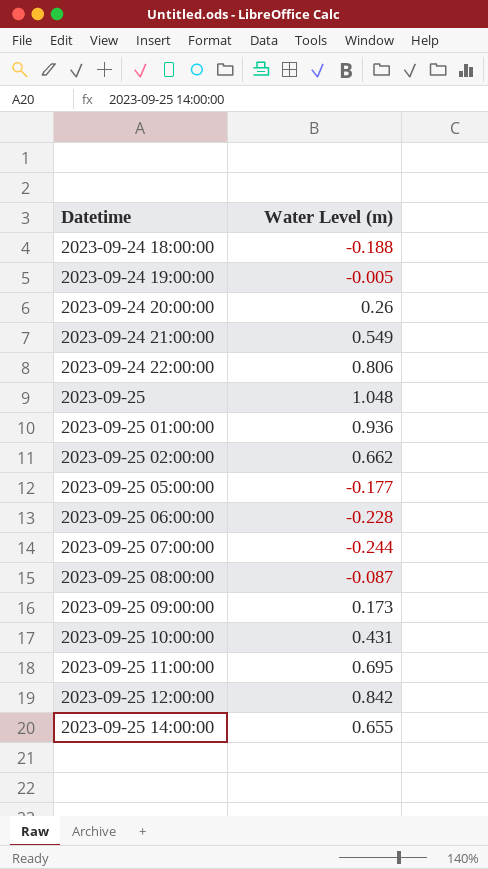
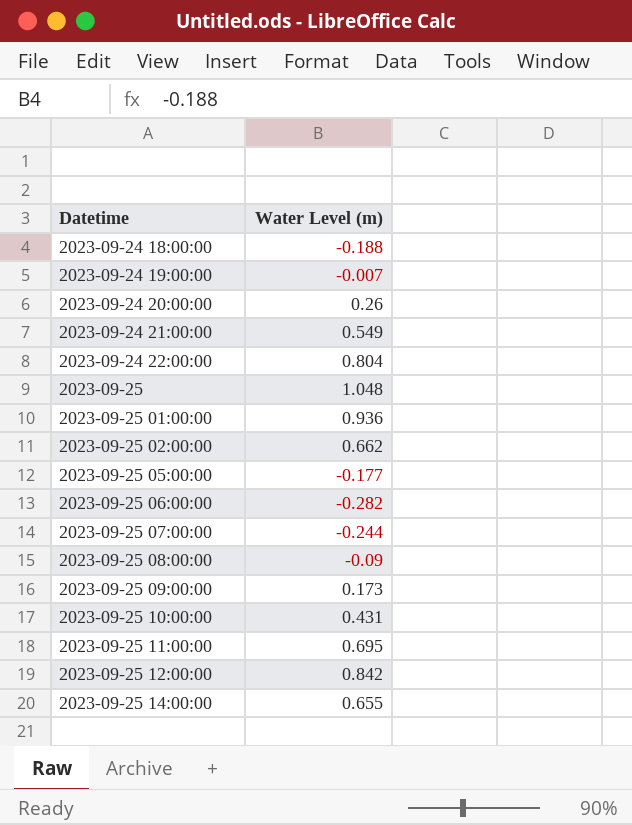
2023-09-24 19:00:00 | Water Level (m): -0.005 -> -0.007
2023-09-24 22:00:00 | Water Level (m): 0.806 -> 0.804
2023-09-25 06:00:00 | Water Level (m): -0.228 -> -0.282
2023-09-25 08:00:00 | Water Level (m): -0.087 -> -0.09

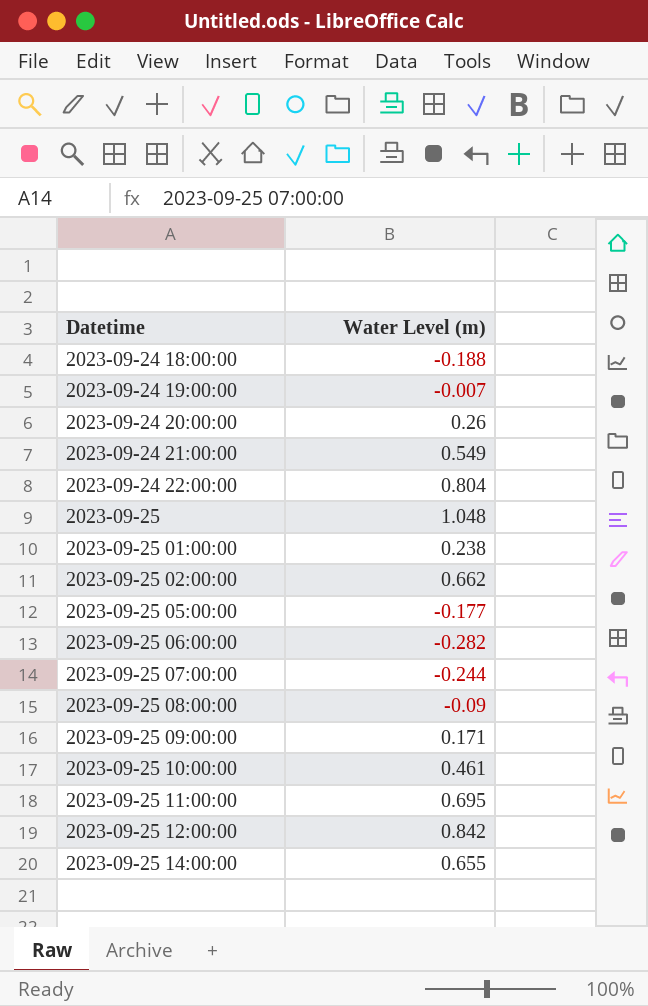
2023-09-25 01:00:00 | Water Level (m): 0.936 -> 0.238
2023-09-25 09:00:00 | Water Level (m): 0.173 -> 0.171
2023-09-25 10:00:00 | Water Level (m): 0.431 -> 0.461

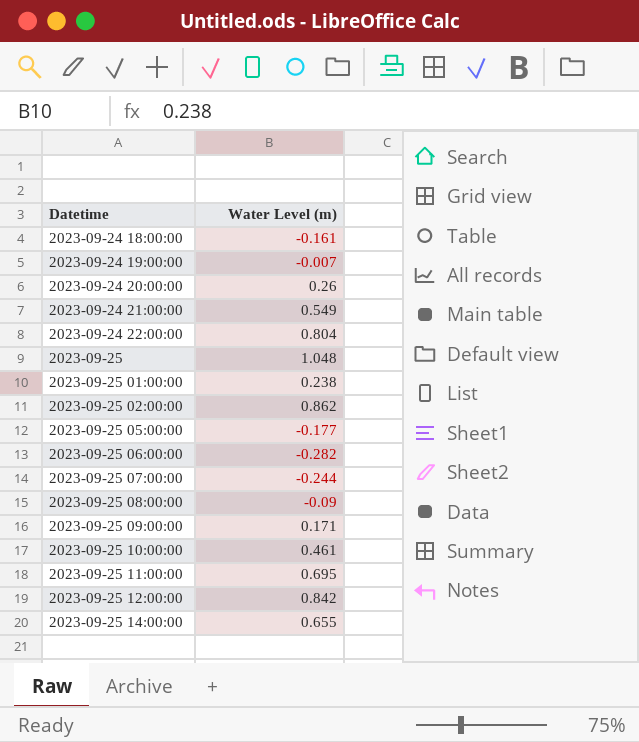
2023-09-24 18:00:00 | Water Level (m): -0.188 -> -0.161
2023-09-25 02:00:00 | Water Level (m): 0.662 -> 0.862

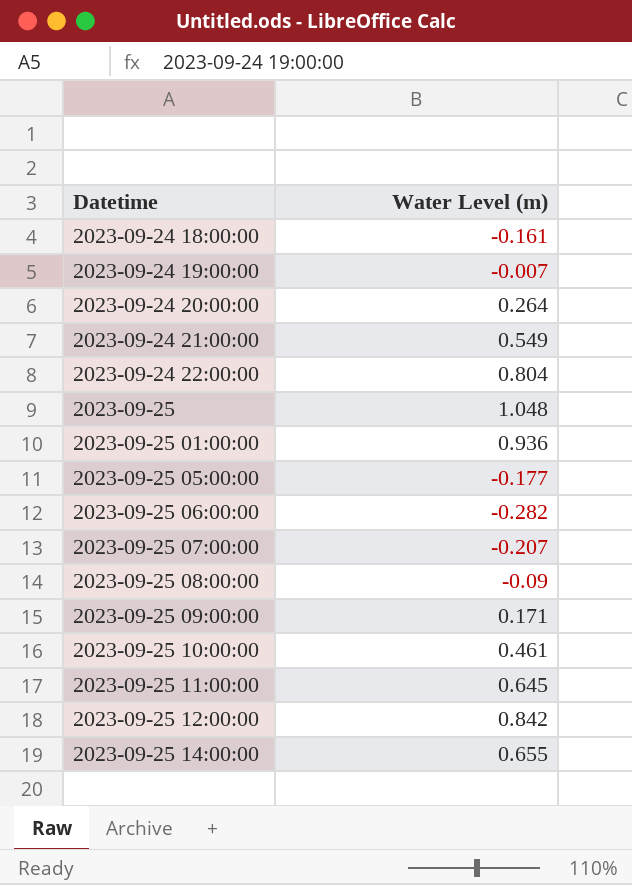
row 2023-09-25 02:00:00: 0.862 -> none
2023-09-24 20:00:00 | Water Level (m): 0.26 -> 0.264
2023-09-25 01:00:00 | Water Level (m): 0.238 -> 0.936
2023-09-25 07:00:00 | Water Level (m): -0.244 -> -0.207
2023-09-25 11:00:00 | Water Level (m): 0.695 -> 0.645

